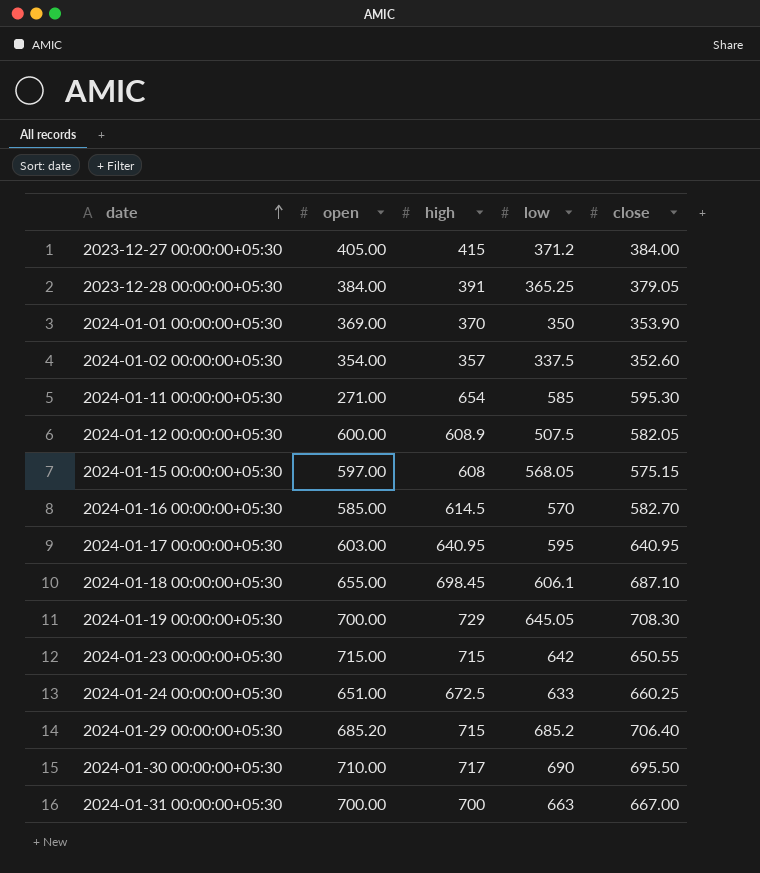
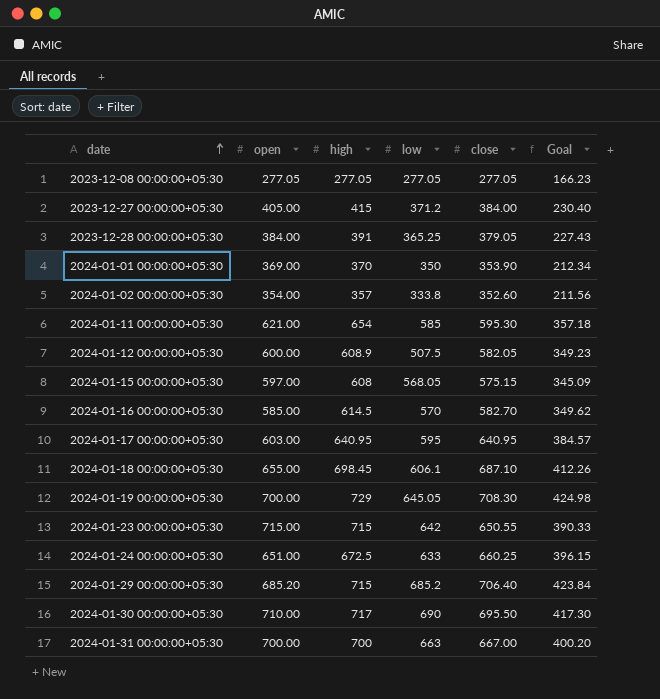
column Goal | formula: none -> [close] * 0.6
row 2023-12-08 00:00:00+05:30: none -> 277.05 | 277.05 | 277.05 | 277.05 | 166.23
2024-01-02 00:00:00+05:30 | low: 337.5 -> 333.8
2024-01-11 00:00:00+05:30 | open: 271.00 -> 621.00

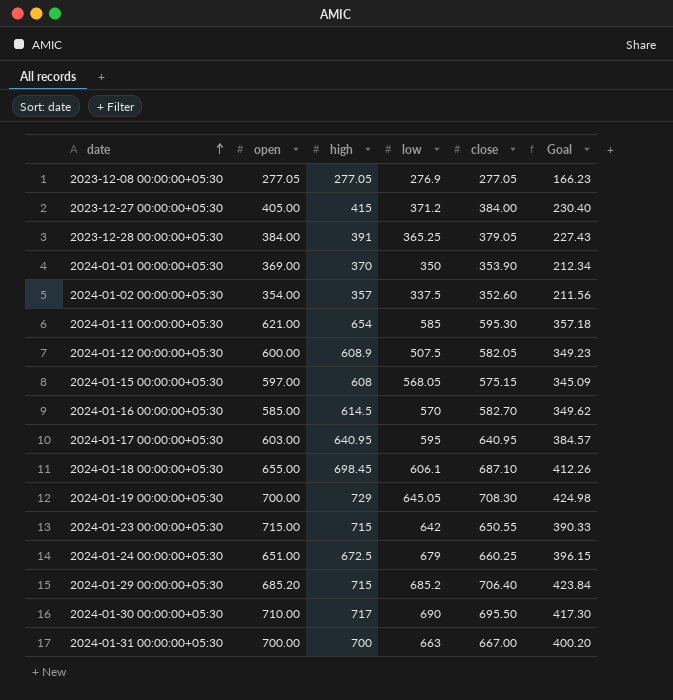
2023-12-08 00:00:00+05:30 | low: 277.05 -> 276.9
2024-01-02 00:00:00+05:30 | low: 333.8 -> 337.5
2024-01-24 00:00:00+05:30 | low: 633 -> 679

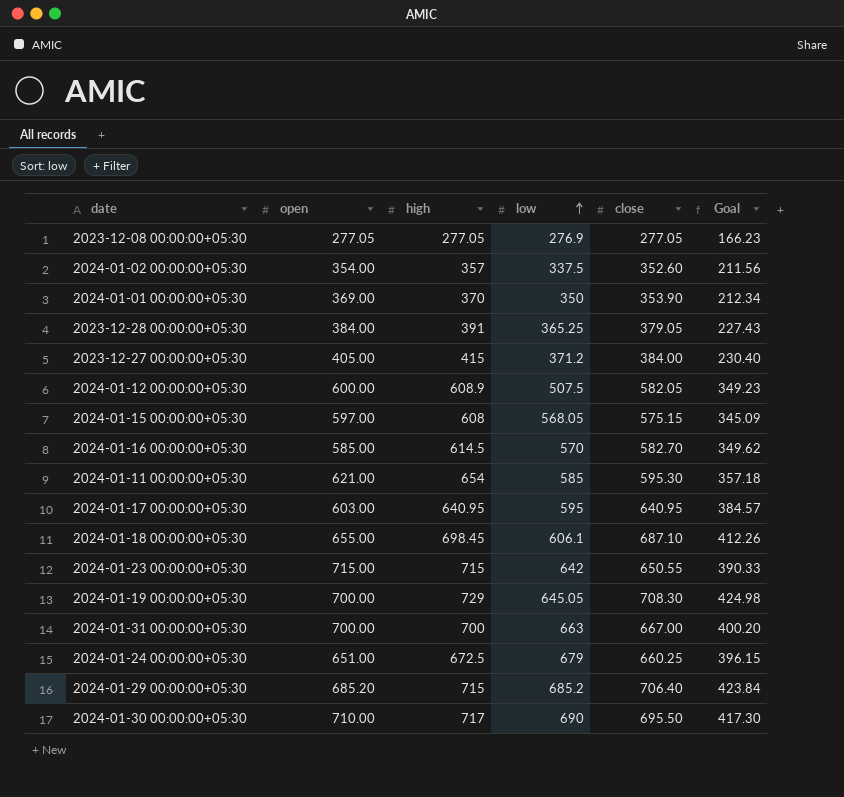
row order: date ascending -> low ascending

